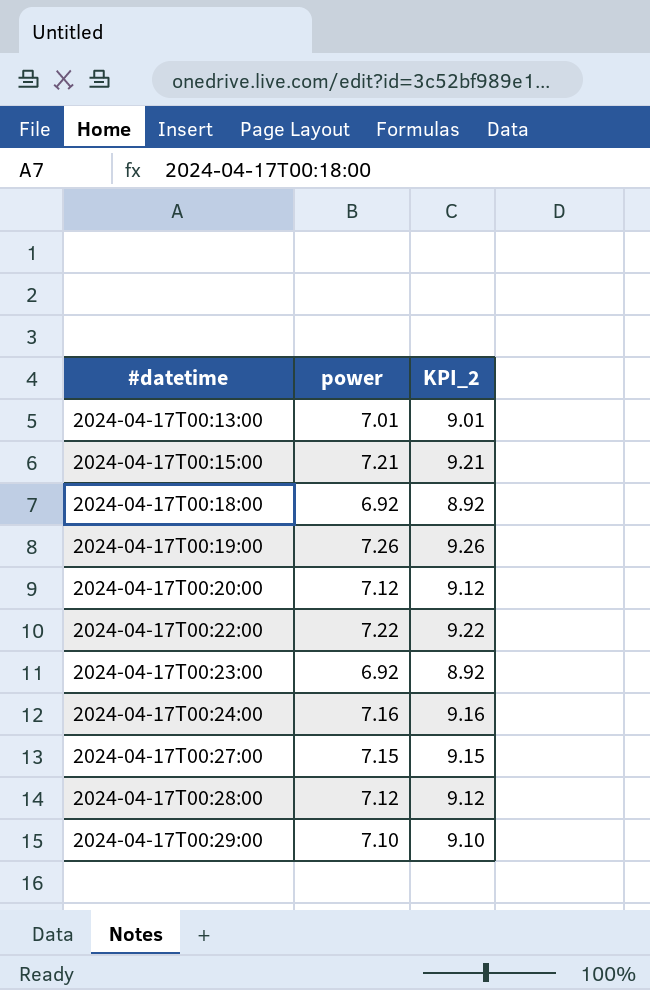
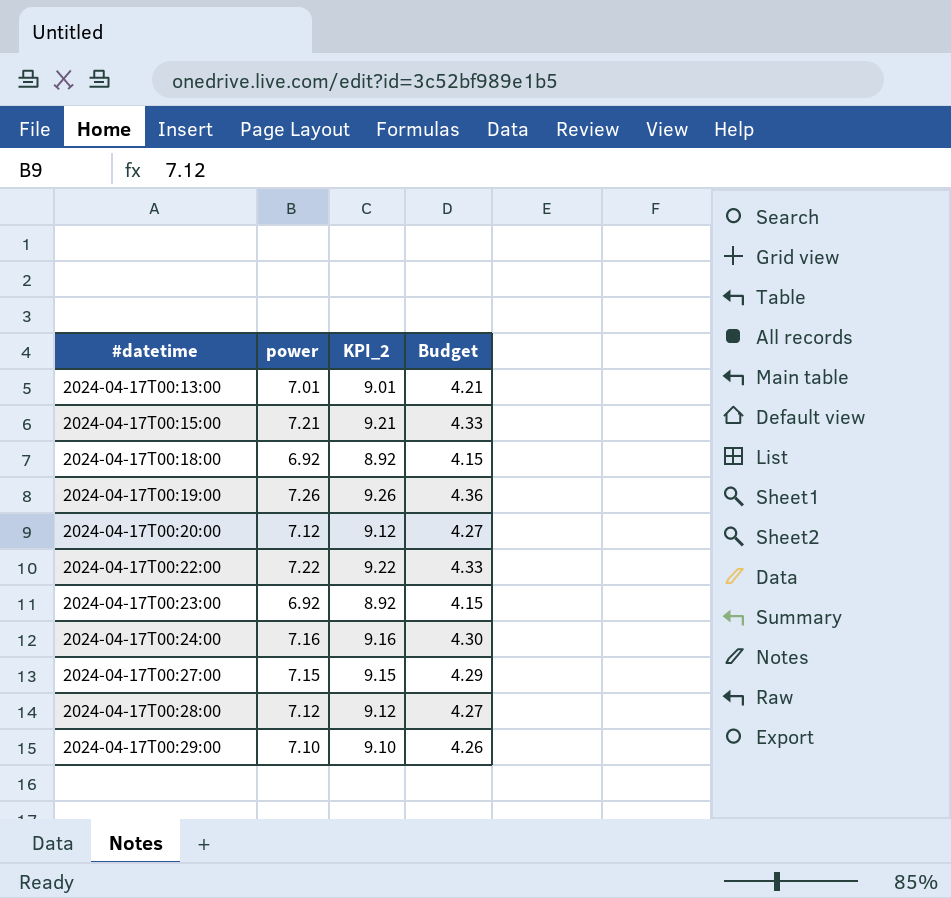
column Budget | formula: none -> [power] * 0.6

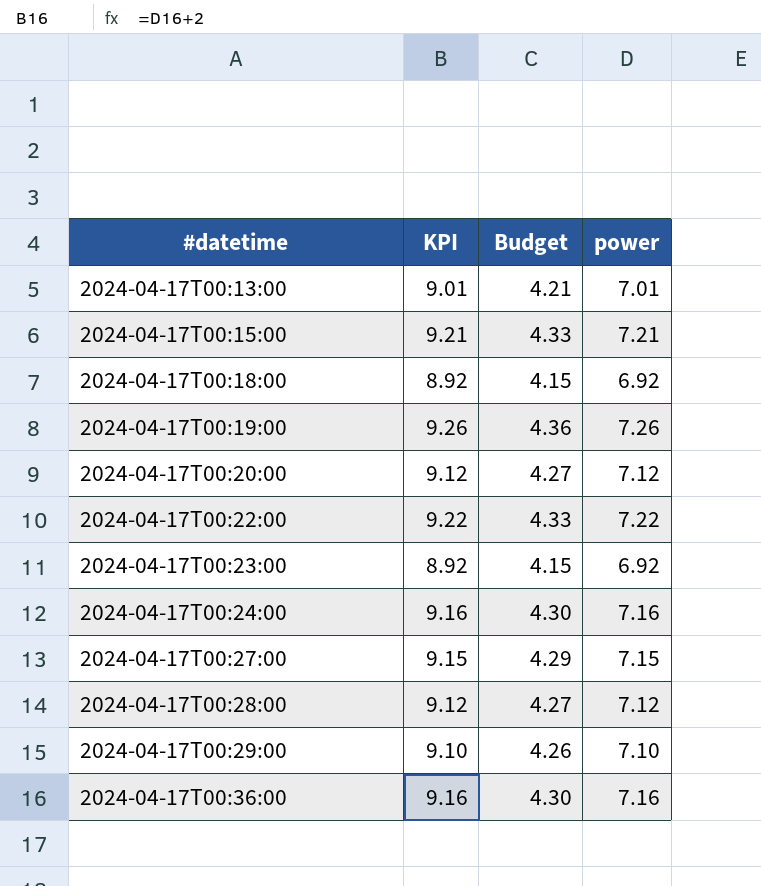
column name: KPI_2 -> KPI
column power | position: 2 -> 4
row 2024-04-17T00:36:00: none -> 9.16 | 4.30 | 7.16

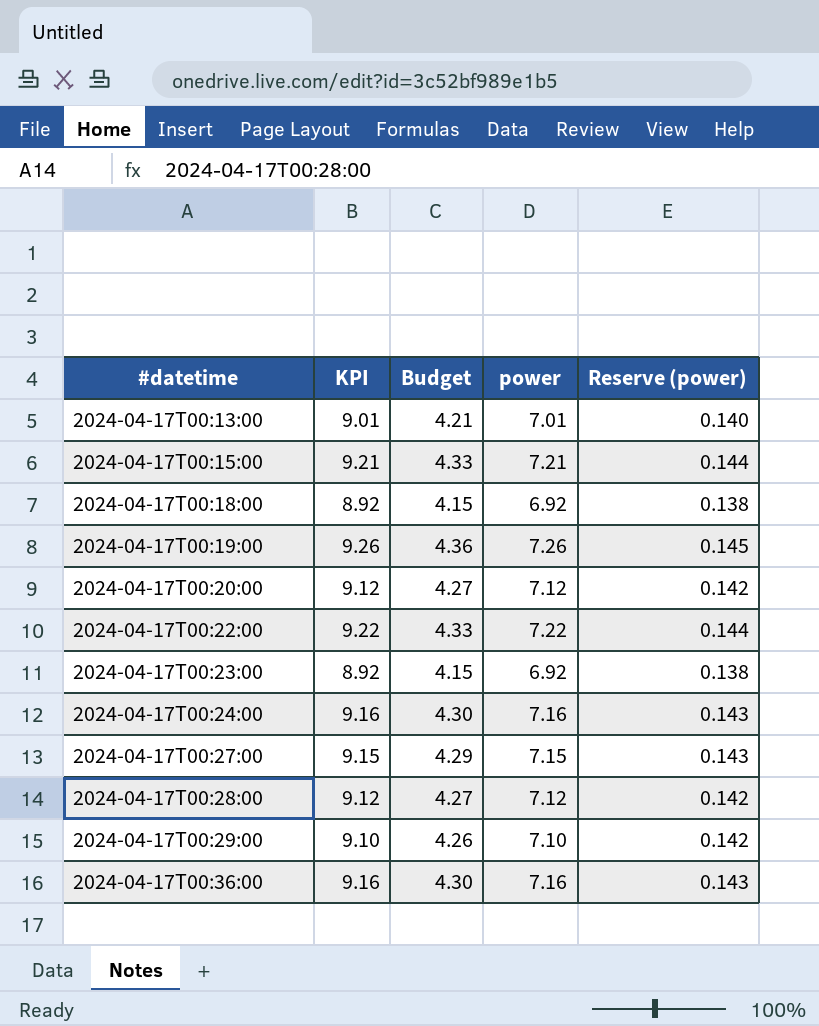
column Reserve (power) | formula: none -> [power] * 0.02

